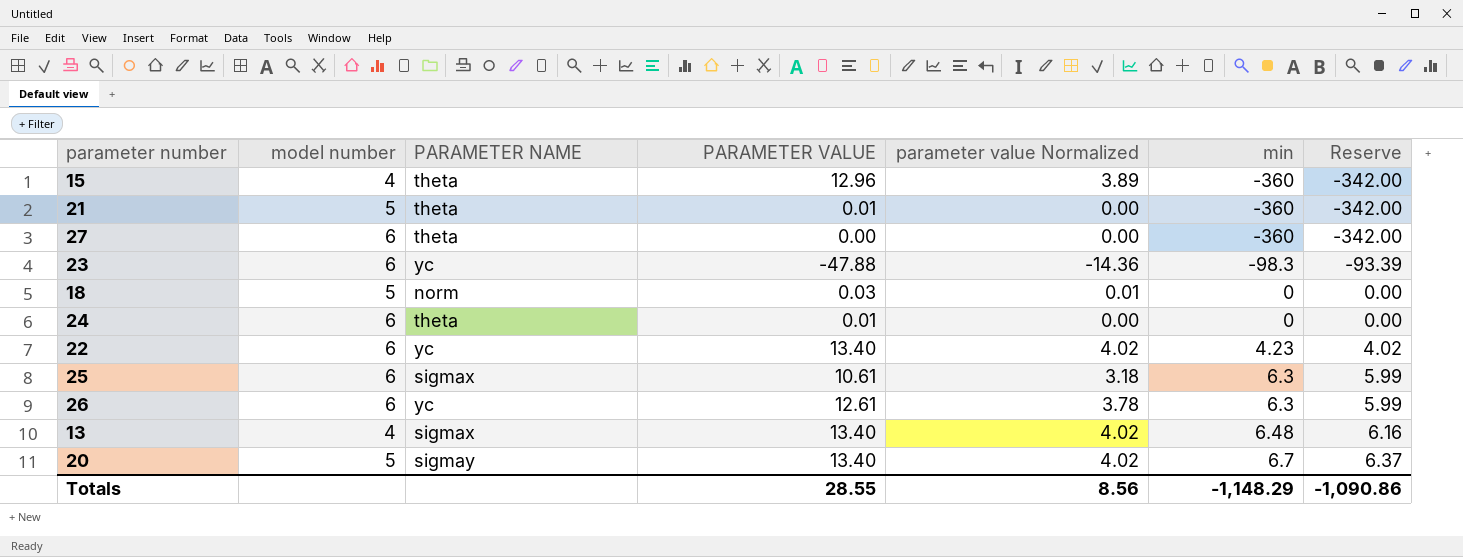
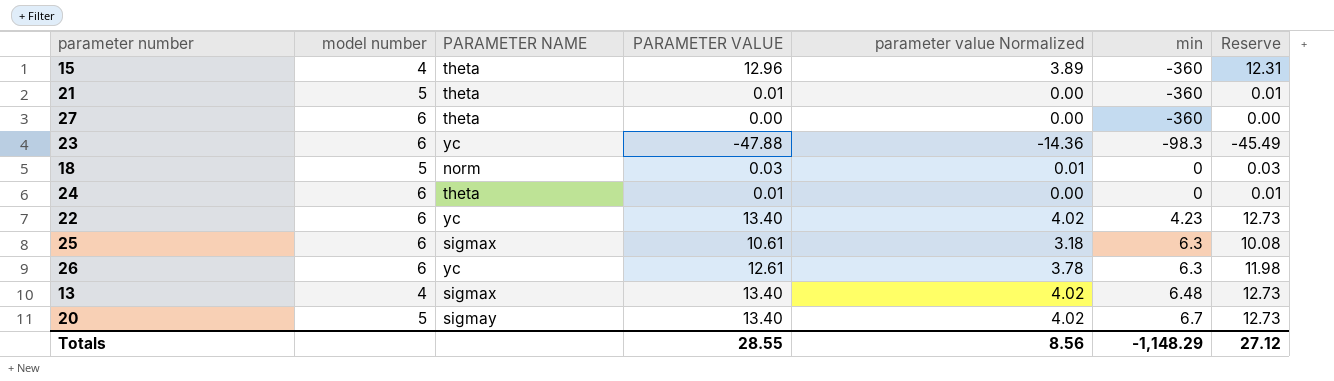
column Reserve | formula: [min] * 0.95 -> [PARAMETER VALUE] * 0.95
Totals | Reserve: -1,090.86 -> 27.12

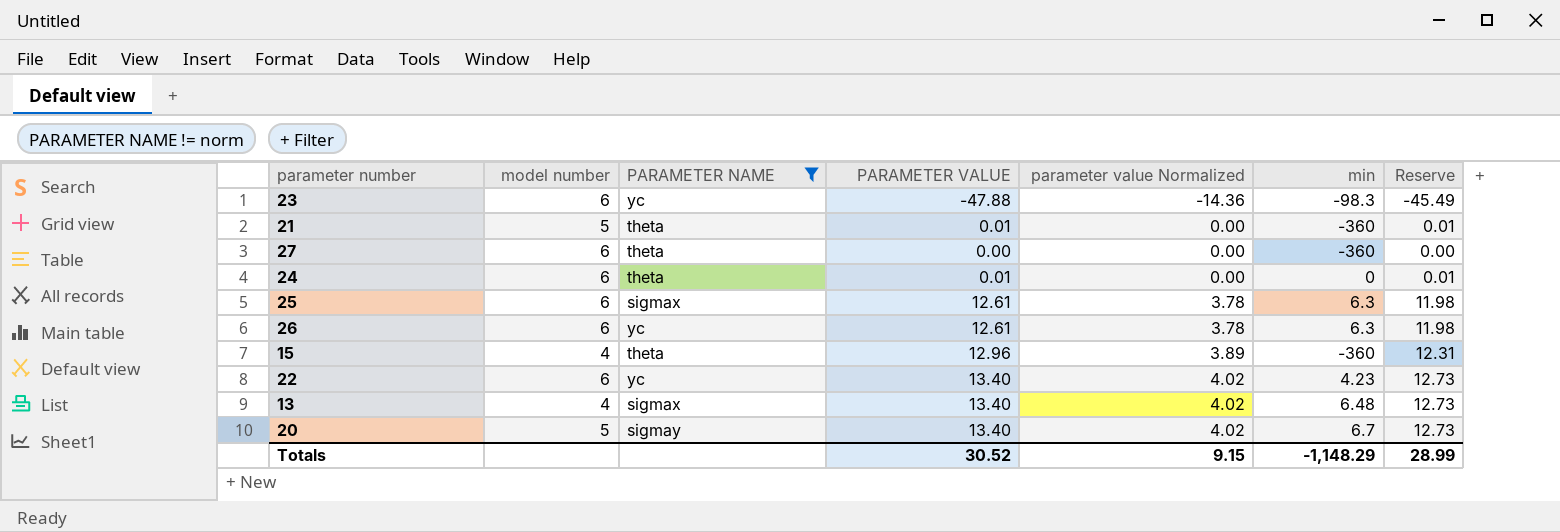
filter: none -> PARAMETER NAME != norm
row order: min ascending -> parameter value Normalized ascending
25 | PARAMETER VALUE: 10.61 -> 12.61
25 | parameter value Normalized: 3.18 -> 3.78
25 | Reserve: 10.08 -> 11.98
Totals | PARAMETER VALUE: 28.55 -> 30.52
Totals | parameter value Normalized: 8.56 -> 9.15
Totals | Reserve: 27.12 -> 28.99

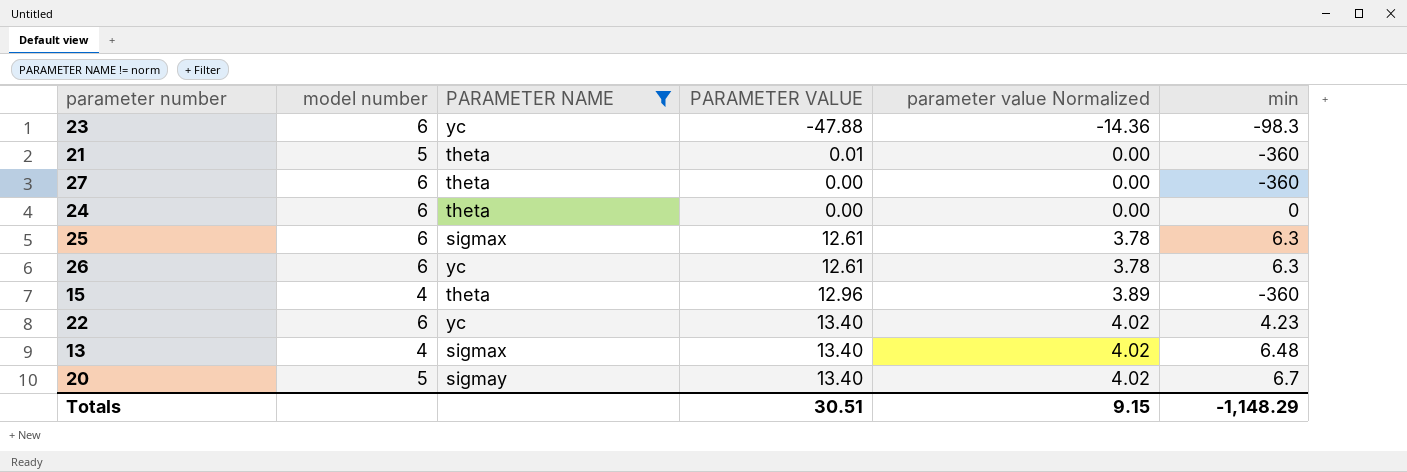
column Reserve | formula: [PARAMETER VALUE] * 0.95 -> none
24 | PARAMETER VALUE: 0.01 -> 0.00
Totals | PARAMETER VALUE: 30.52 -> 30.51

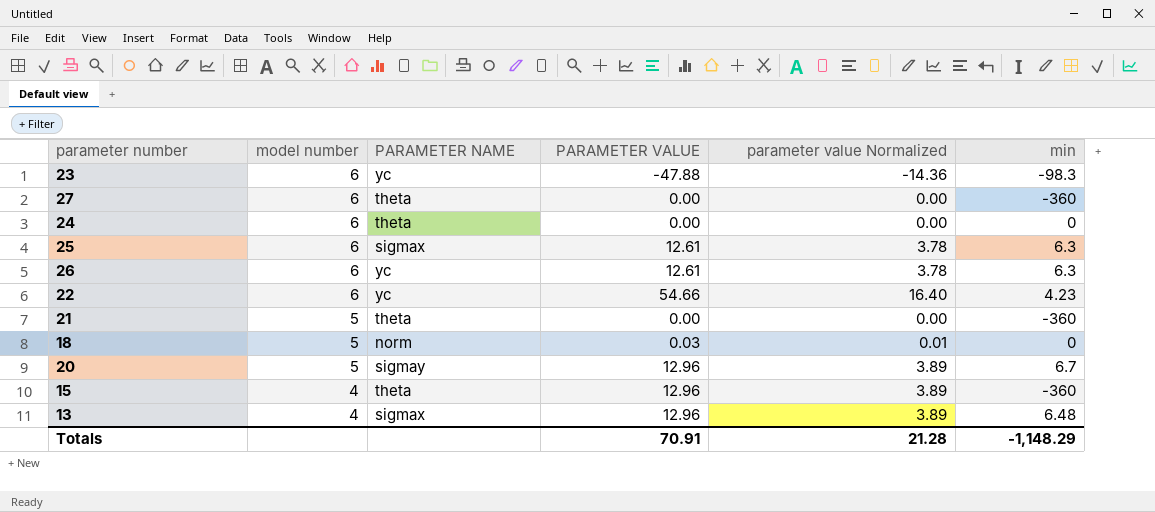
filter: PARAMETER NAME != norm -> none
row order: parameter value Normalized ascending -> model number descending
22 | PARAMETER VALUE: 13.40 -> 54.66
22 | parameter value Normalized: 4.02 -> 16.40
21 | PARAMETER VALUE: 0.01 -> 0.00
20 | PARAMETER VALUE: 13.40 -> 12.96
20 | parameter value Normalized: 4.02 -> 3.89
13 | PARAMETER VALUE: 13.40 -> 12.96
13 | parameter value Normalized: 4.02 -> 3.89
Totals | PARAMETER VALUE: 30.51 -> 70.91
Totals | parameter value Normalized: 9.15 -> 21.28

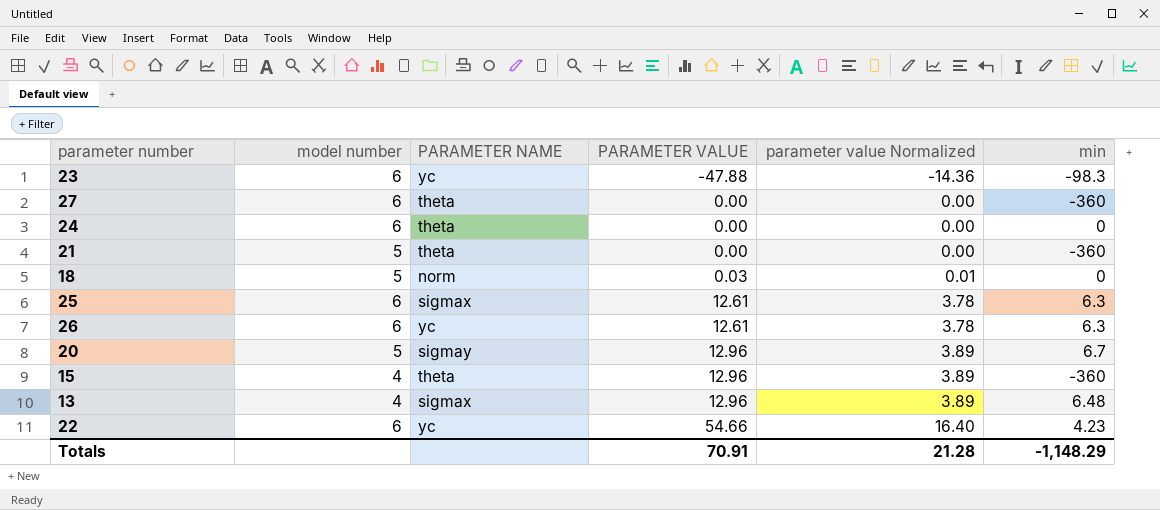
row order: model number descending -> PARAMETER VALUE ascending

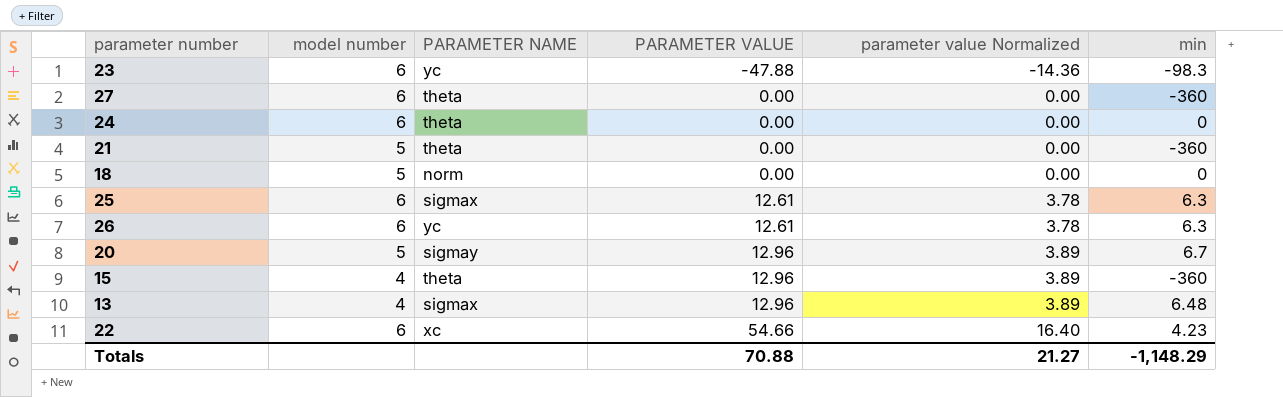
18 | PARAMETER VALUE: 0.03 -> 0.00
18 | parameter value Normalized: 0.01 -> 0.00
22 | PARAMETER NAME: yc -> xc
Totals | PARAMETER VALUE: 70.91 -> 70.88
Totals | parameter value Normalized: 21.28 -> 21.27

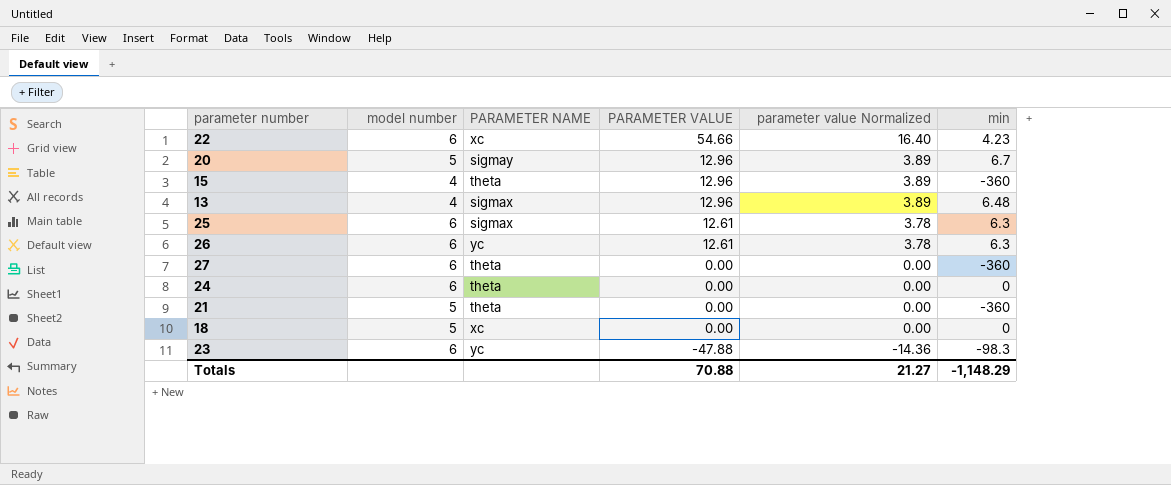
row order: PARAMETER VALUE ascending -> PARAMETER VALUE descending
18 | PARAMETER NAME: norm -> xc

